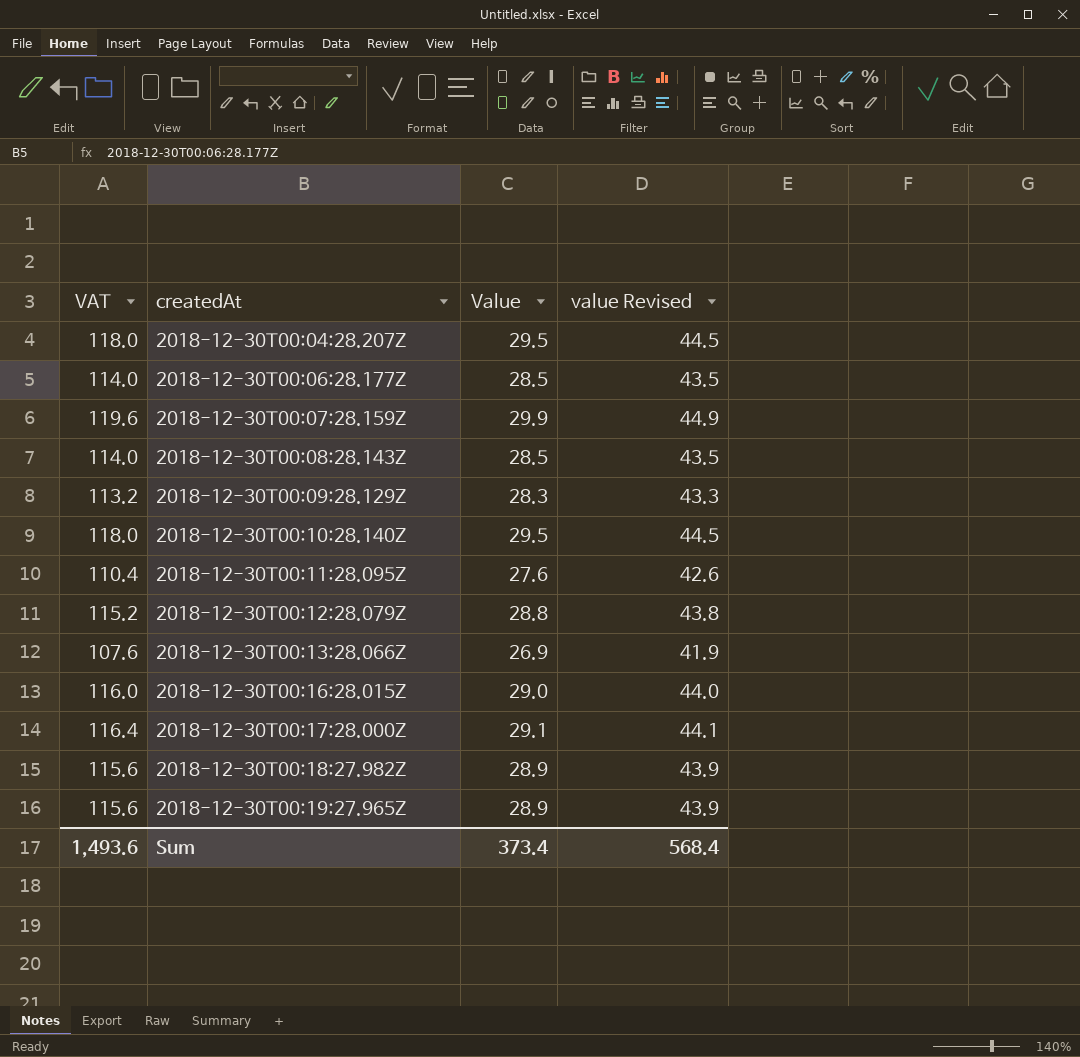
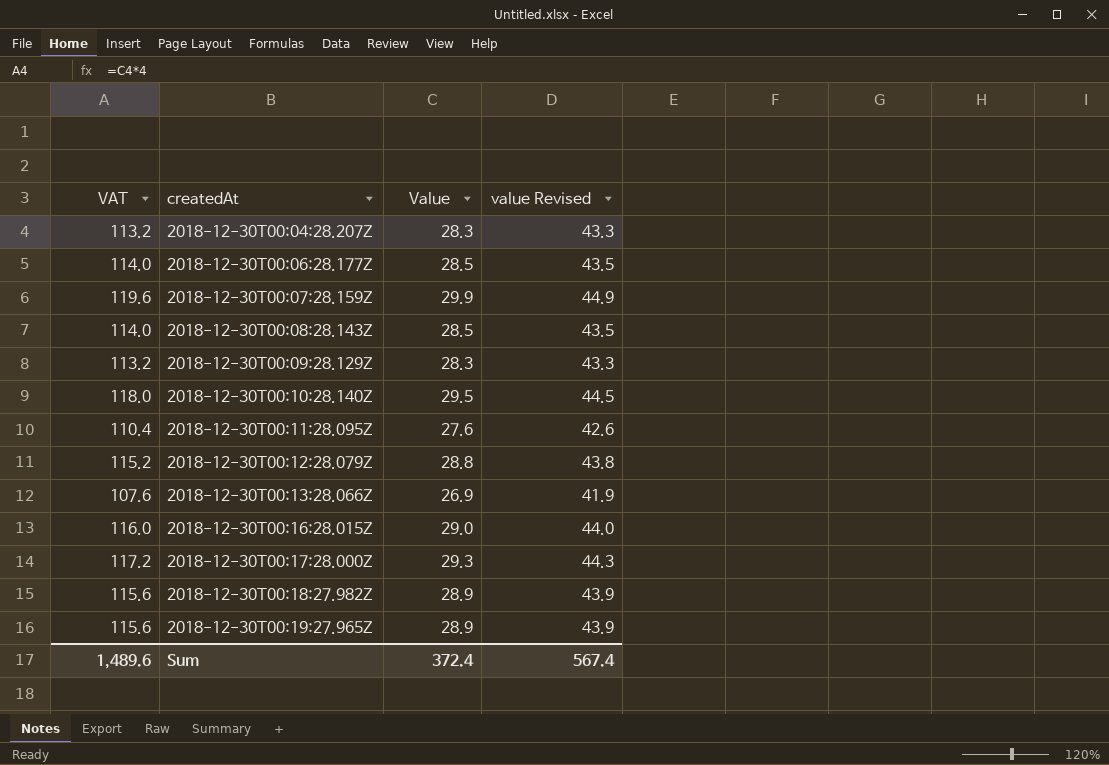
2018-12-30T00:04:28.207Z | VAT: 118.0 -> 113.2
2018-12-30T00:04:28.207Z | Value: 29.5 -> 28.3
2018-12-30T00:04:28.207Z | value Revised: 44.5 -> 43.3
2018-12-30T00:17:28.000Z | VAT: 116.4 -> 117.2
2018-12-30T00:17:28.000Z | Value: 29.1 -> 29.3
2018-12-30T00:17:28.000Z | value Revised: 44.1 -> 44.3
Sum | VAT: 1,493.6 -> 1,489.6
Sum | Value: 373.4 -> 372.4
Sum | value Revised: 568.4 -> 567.4

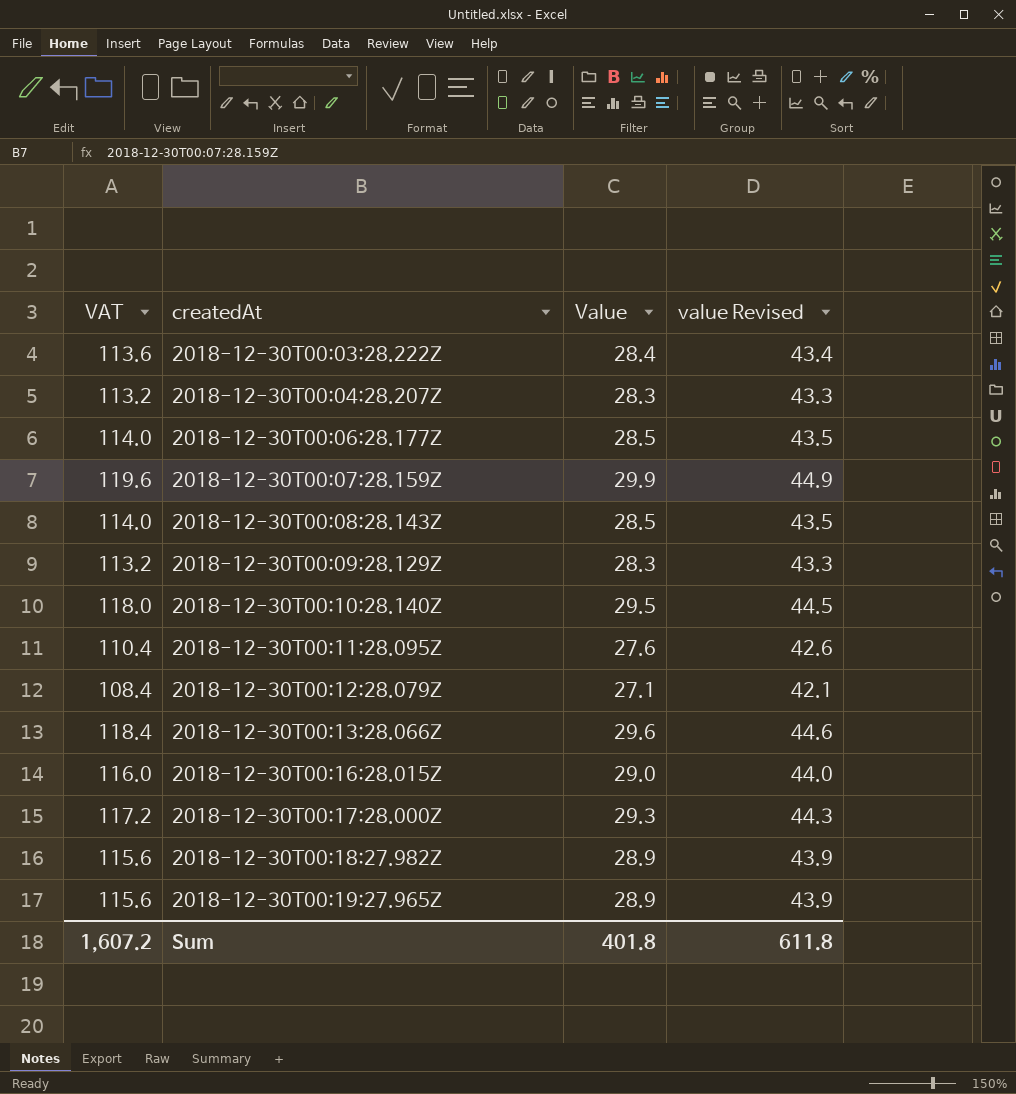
row 2018-12-30T00:03:28.222Z: none -> 113.6 | 28.4 | 43.4
2018-12-30T00:12:28.079Z | VAT: 115.2 -> 108.4
2018-12-30T00:12:28.079Z | Value: 28.8 -> 27.1
2018-12-30T00:12:28.079Z | value Revised: 43.8 -> 42.1
2018-12-30T00:13:28.066Z | VAT: 107.6 -> 118.4
2018-12-30T00:13:28.066Z | Value: 26.9 -> 29.6
2018-12-30T00:13:28.066Z | value Revised: 41.9 -> 44.6
Sum | VAT: 1,489.6 -> 1,607.2
Sum | Value: 372.4 -> 401.8
Sum | value Revised: 567.4 -> 611.8

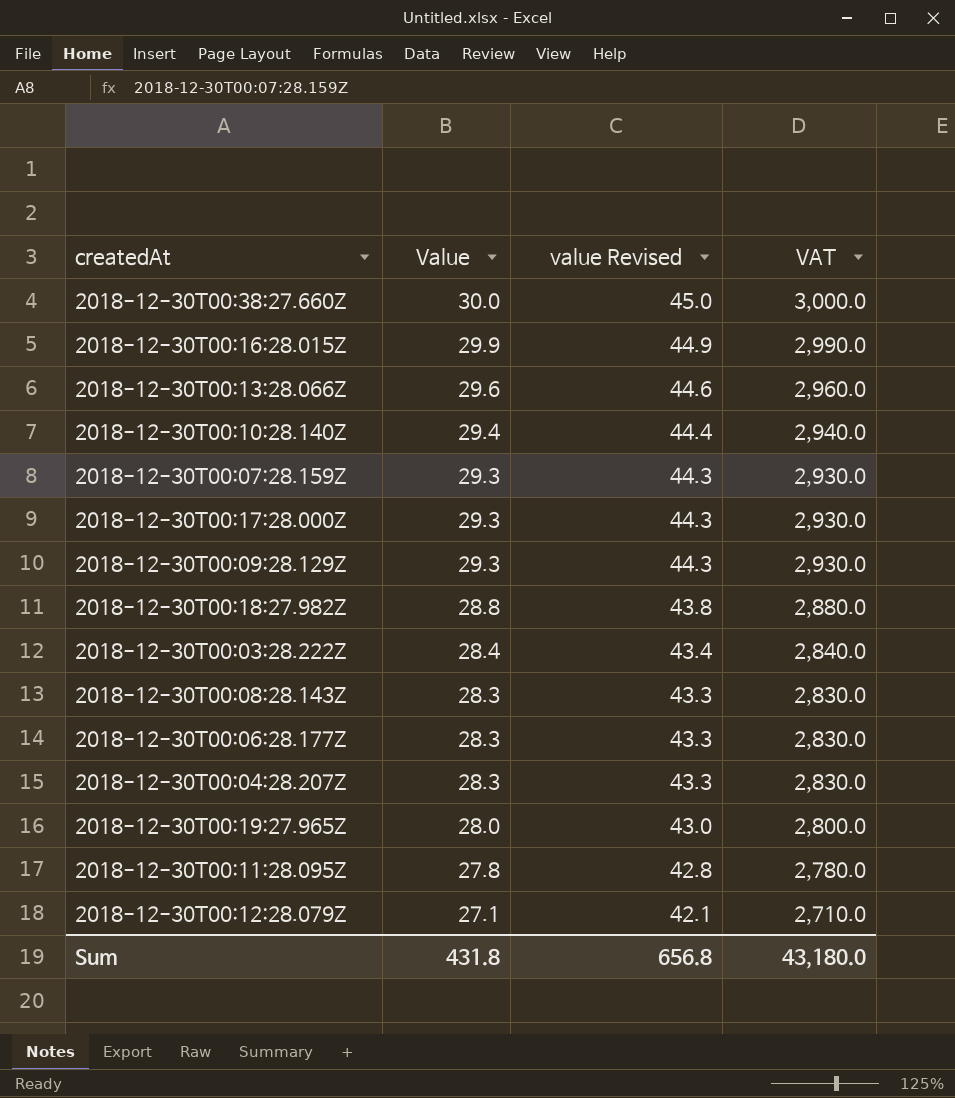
row order: createdAt ascending -> Value descending
column VAT | formula: [Value] * 4 -> [Value] * 100
column VAT | position: 1 -> 4
row 2018-12-30T00:38:27.660Z: none -> 30.0 | 45.0 | 3,000.0
2018-12-30T00:16:28.015Z | Value: 29.0 -> 29.9
2018-12-30T00:16:28.015Z | value Revised: 44.0 -> 44.9
2018-12-30T00:10:28.140Z | Value: 29.5 -> 29.4
2018-12-30T00:10:28.140Z | value Revised: 44.5 -> 44.4
2018-12-30T00:07:28.159Z | Value: 29.9 -> 29.3
2018-12-30T00:07:28.159Z | value Revised: 44.9 -> 44.3
2018-12-30T00:09:28.129Z | Value: 28.3 -> 29.3
2018-12-30T00:09:28.129Z | value Revised: 43.3 -> 44.3
2018-12-30T00:18:27.982Z | Value: 28.9 -> 28.8
2018-12-30T00:18:27.982Z | value Revised: 43.9 -> 43.8
2018-12-30T00:08:28.143Z | Value: 28.5 -> 28.3
2018-12-30T00:08:28.143Z | value Revised: 43.5 -> 43.3
2018-12-30T00:06:28.177Z | Value: 28.5 -> 28.3
2018-12-30T00:06:28.177Z | value Revised: 43.5 -> 43.3
2018-12-30T00:19:27.965Z | Value: 28.9 -> 28.0
2018-12-30T00:19:27.965Z | value Revised: 43.9 -> 43.0
2018-12-30T00:11:28.095Z | Value: 27.6 -> 27.8
2018-12-30T00:11:28.095Z | value Revised: 42.6 -> 42.8
Sum | Value: 401.8 -> 431.8
Sum | value Revised: 611.8 -> 656.8
Sum | VAT: 1,607.2 -> 43,180.0

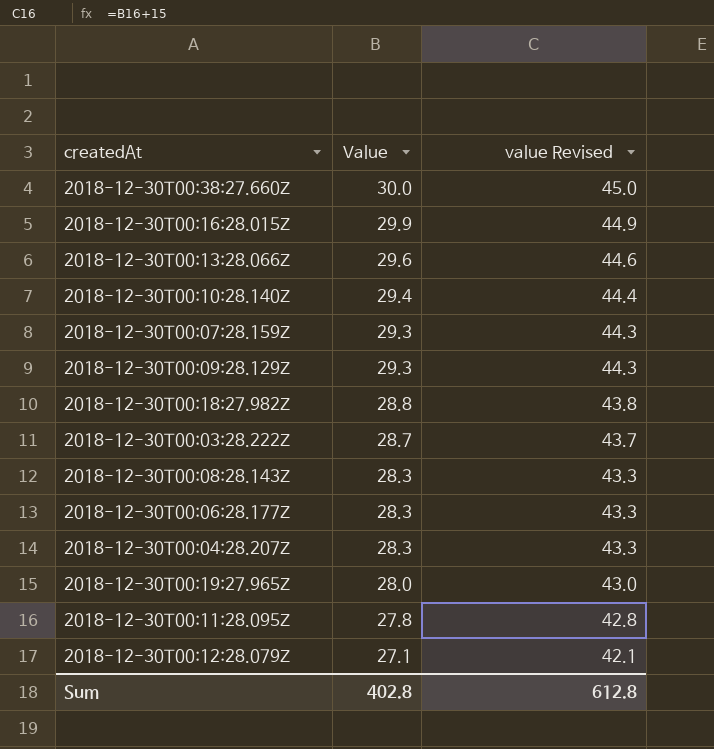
column VAT | formula: [Value] * 100 -> none
row 2018-12-30T00:17:28.000Z: 29.3 | 44.3 | 2,930.0 -> none
2018-12-30T00:03:28.222Z | Value: 28.4 -> 28.7
2018-12-30T00:03:28.222Z | value Revised: 43.4 -> 43.7
Sum | Value: 431.8 -> 402.8
Sum | value Revised: 656.8 -> 612.8

